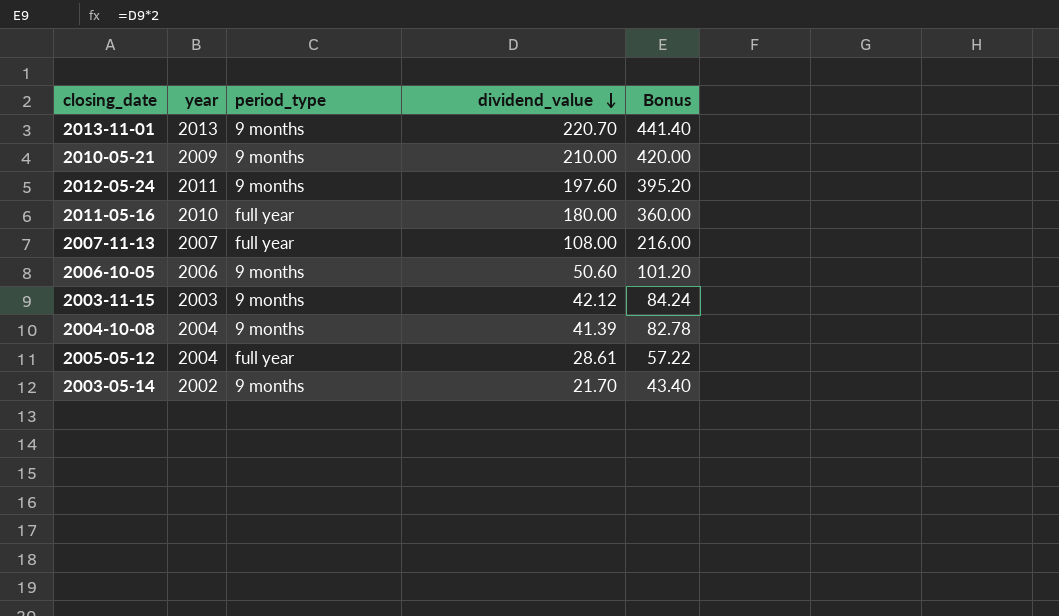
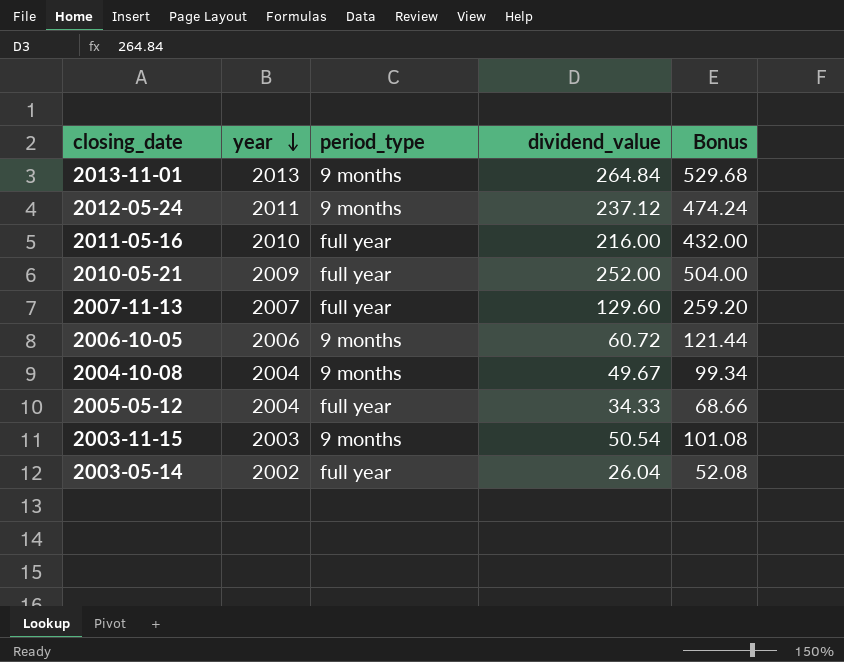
row order: dividend_value descending -> year descending
2013-11-01 | dividend_value: 220.70 -> 264.84
2013-11-01 | Bonus: 441.40 -> 529.68
2012-05-24 | dividend_value: 197.60 -> 237.12
2012-05-24 | Bonus: 395.20 -> 474.24
2011-05-16 | dividend_value: 180.00 -> 216.00
2011-05-16 | Bonus: 360.00 -> 432.00
2010-05-21 | period_type: 9 months -> full year
2010-05-21 | dividend_value: 210.00 -> 252.00
2010-05-21 | Bonus: 420.00 -> 504.00
2007-11-13 | dividend_value: 108.00 -> 129.60
2007-11-13 | Bonus: 216.00 -> 259.20
2006-10-05 | dividend_value: 50.60 -> 60.72
2006-10-05 | Bonus: 101.20 -> 121.44
2004-10-08 | dividend_value: 41.39 -> 49.67
2004-10-08 | Bonus: 82.78 -> 99.34
2005-05-12 | dividend_value: 28.61 -> 34.33
2005-05-12 | Bonus: 57.22 -> 68.66
2003-11-15 | dividend_value: 42.12 -> 50.54
2003-11-15 | Bonus: 84.24 -> 101.08
2003-05-14 | period_type: 9 months -> full year
2003-05-14 | dividend_value: 21.70 -> 26.04
2003-05-14 | Bonus: 43.40 -> 52.08

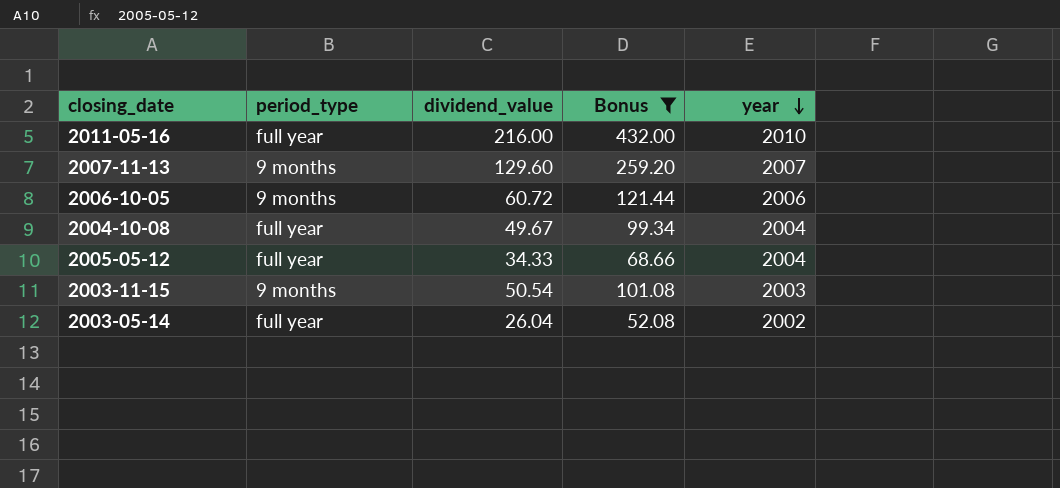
filter: none -> Bonus <= 432.00
column year | position: 2 -> 5
2007-11-13 | period_type: full year -> 9 months
2004-10-08 | period_type: 9 months -> full year

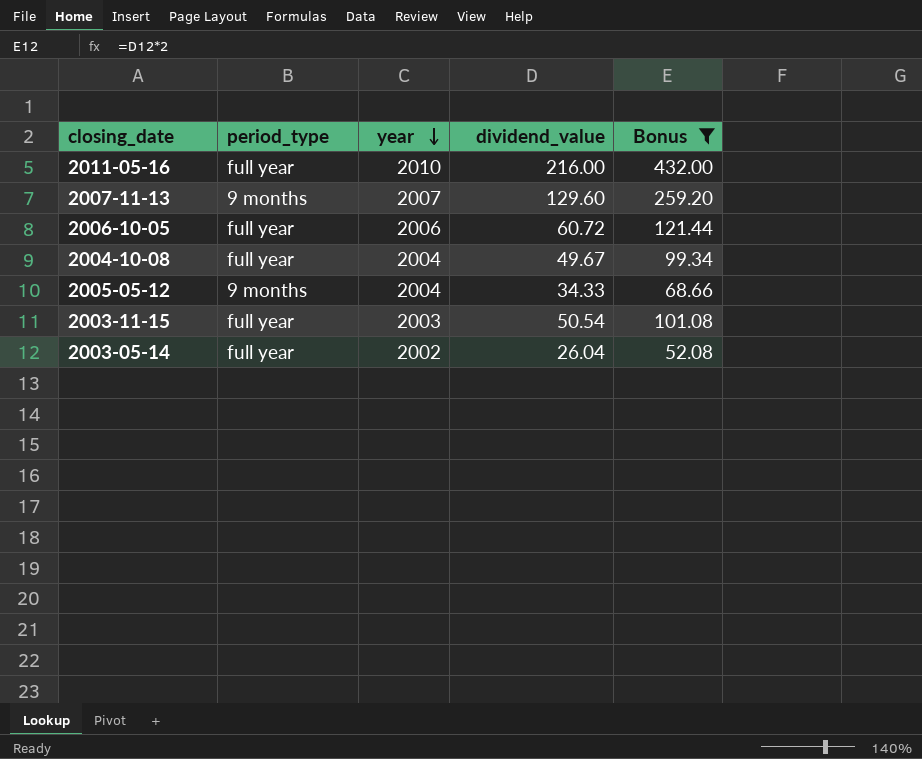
column year | position: 5 -> 3
2006-10-05 | period_type: 9 months -> full year
2005-05-12 | period_type: full year -> 9 months
2003-11-15 | period_type: 9 months -> full year

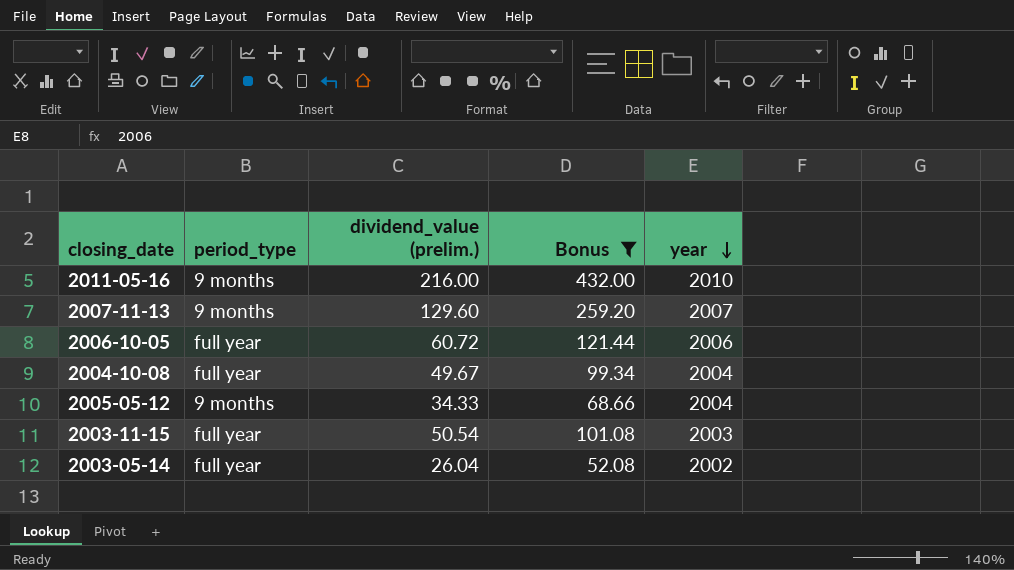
column name: dividend_value -> dividend_value (prelim.)
column year | position: 3 -> 5
2011-05-16 | period_type: full year -> 9 months

